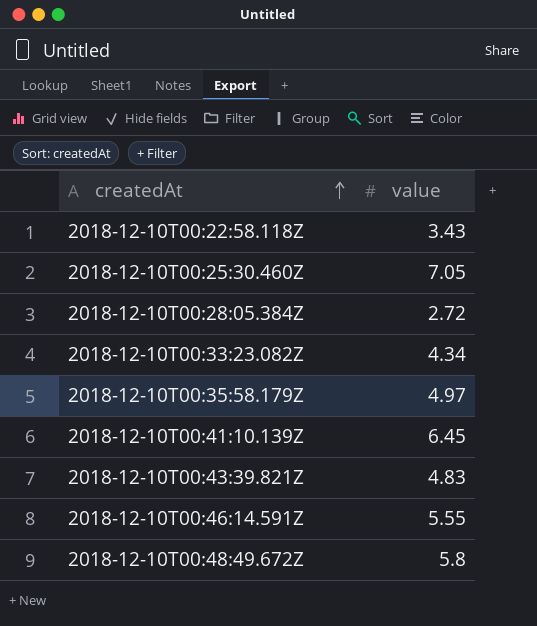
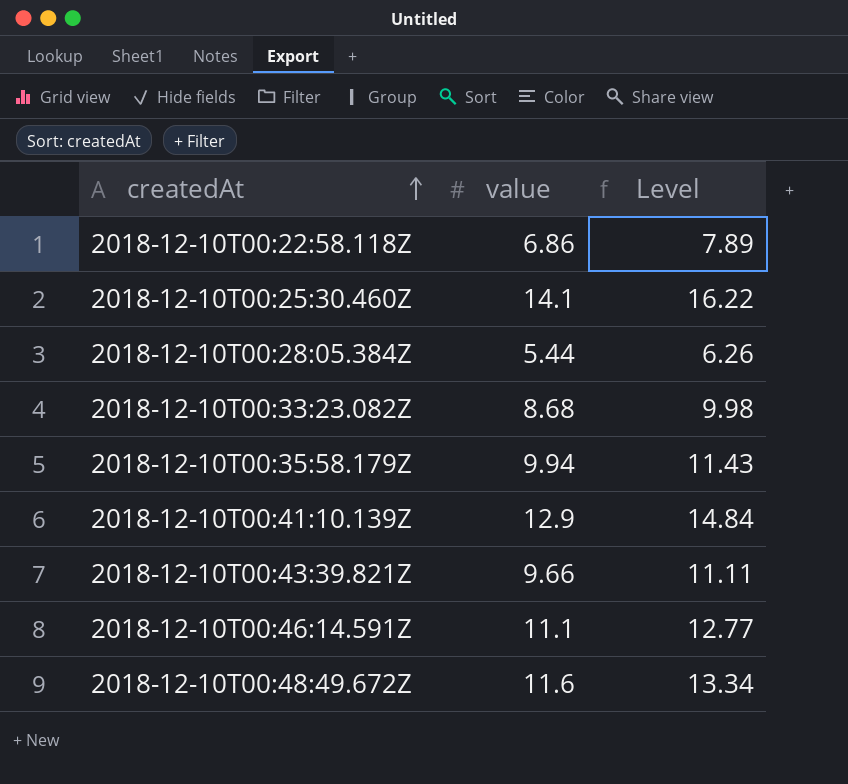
column Level | formula: none -> [value] * 1.15
2018-12-10T00:22:58.118Z | value: 3.43 -> 6.86
2018-12-10T00:25:30.460Z | value: 7.05 -> 14.1
2018-12-10T00:28:05.384Z | value: 2.72 -> 5.44
2018-12-10T00:33:23.082Z | value: 4.34 -> 8.68
2018-12-10T00:35:58.179Z | value: 4.97 -> 9.94
2018-12-10T00:41:10.139Z | value: 6.45 -> 12.9
2018-12-10T00:43:39.821Z | value: 4.83 -> 9.66
2018-12-10T00:46:14.591Z | value: 5.55 -> 11.1
2018-12-10T00:48:49.672Z | value: 5.8 -> 11.6

